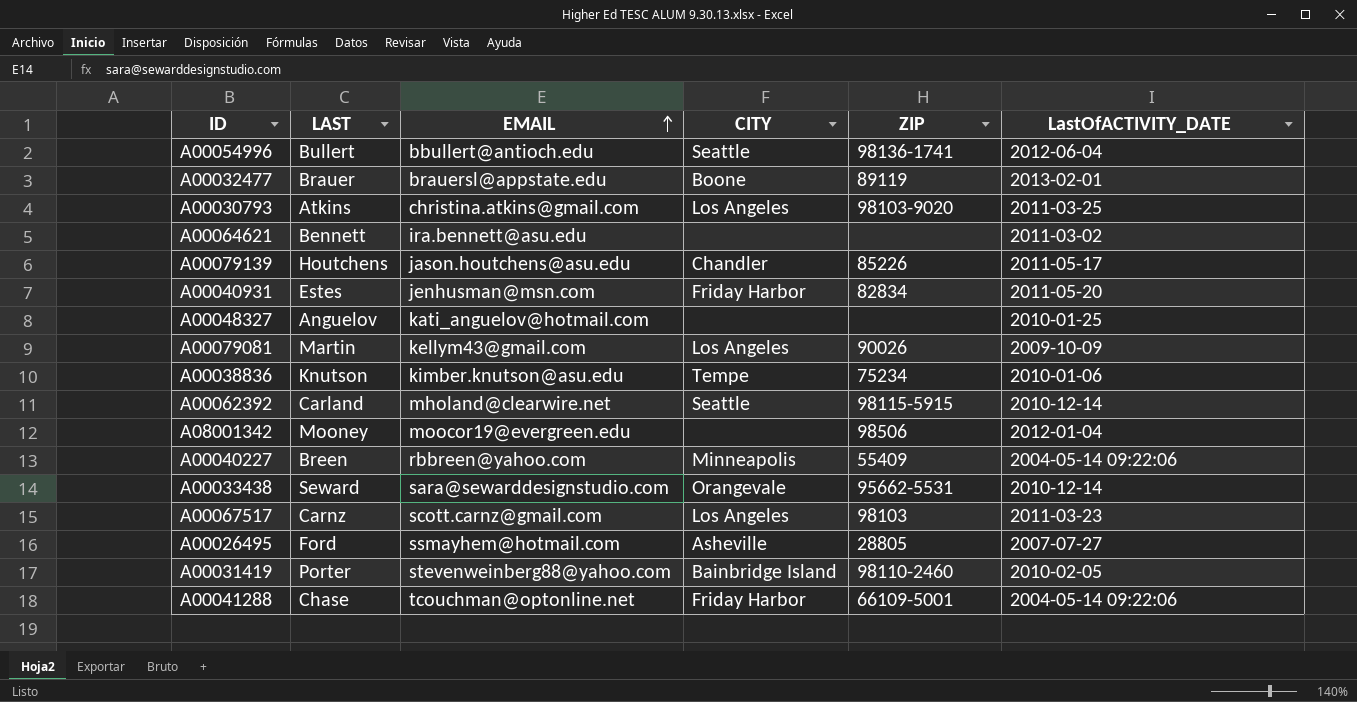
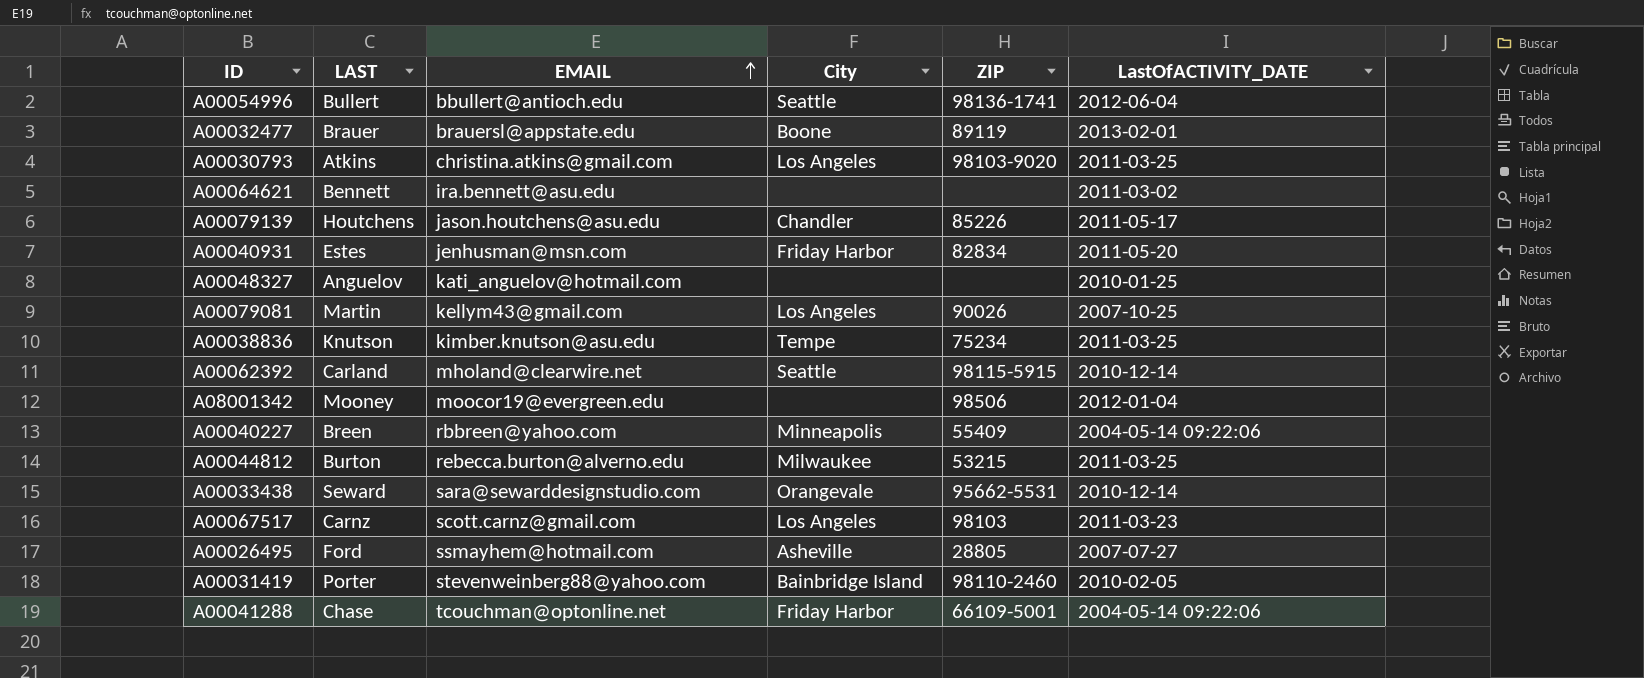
column name: CITY -> City
A00079081 | LastOfACTIVITY_DATE: 2009-10-09 -> 2007-10-25
A00038836 | LastOfACTIVITY_DATE: 2010-01-06 -> 2011-03-25
row A00044812: none -> Burton | rebecca.burton@alverno.edu | Milwaukee | 53215 | 2011-03-25

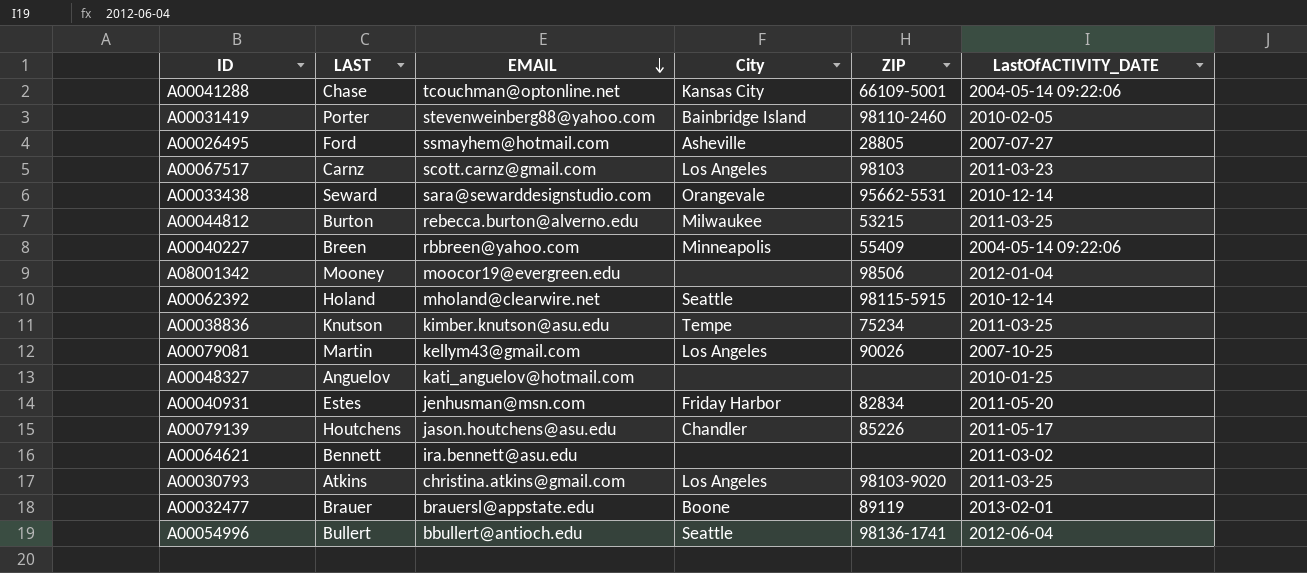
row order: EMAIL ascending -> EMAIL descending
A00041288 | City: Friday Harbor -> Kansas City
A00062392 | LAST: Carland -> Holand

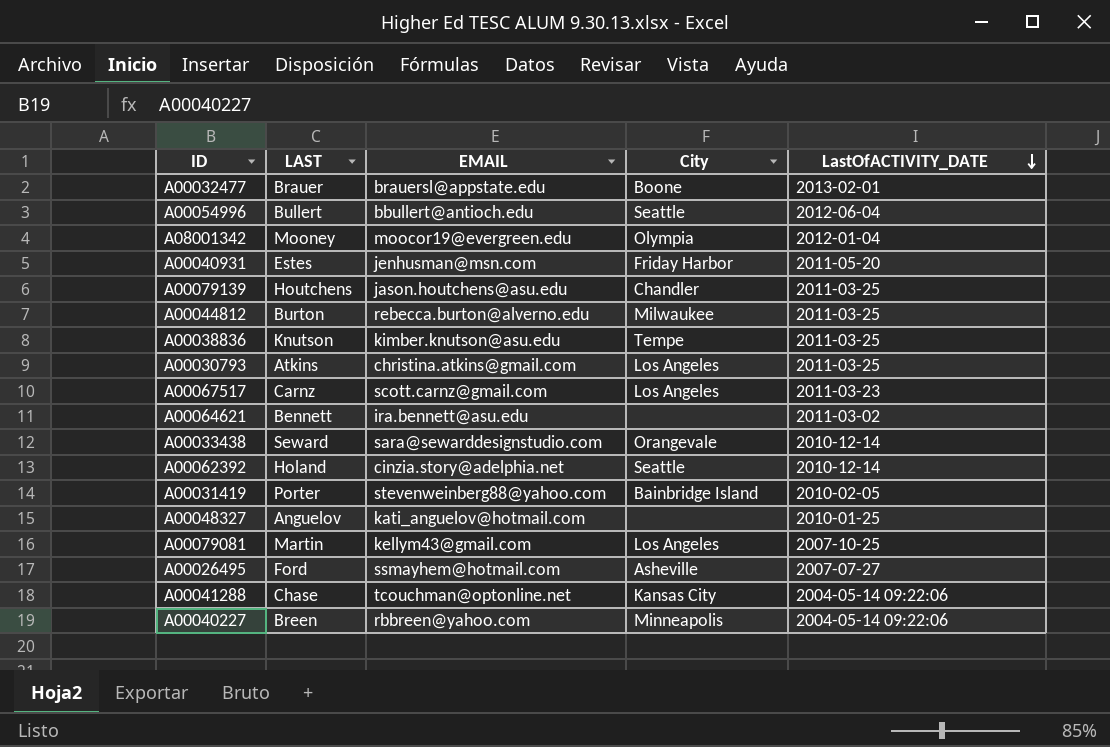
row order: EMAIL descending -> LastOfACTIVITY_DATE descending
column ZIP | position: 5 -> none
A08001342 | City: none -> Olympia
A00079139 | LastOfACTIVITY_DATE: 2011-05-17 -> 2011-03-25
A00062392 | EMAIL: mholand@clearwire.net -> cinzia.story@adelphia.net

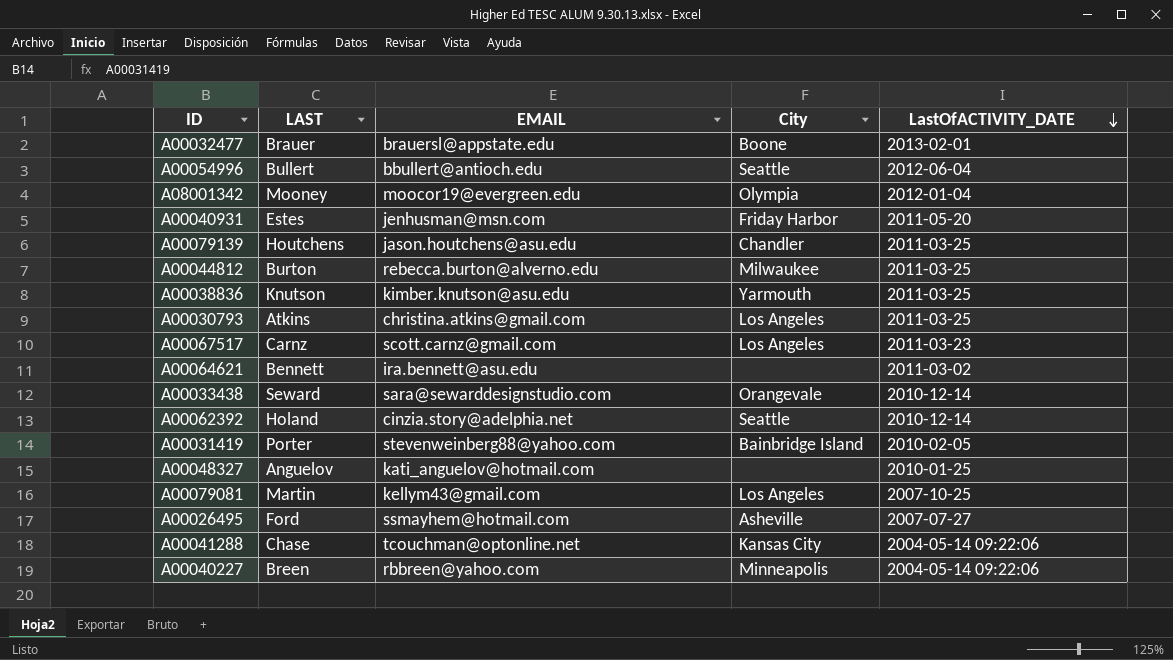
A00038836 | City: Tempe -> Yarmouth

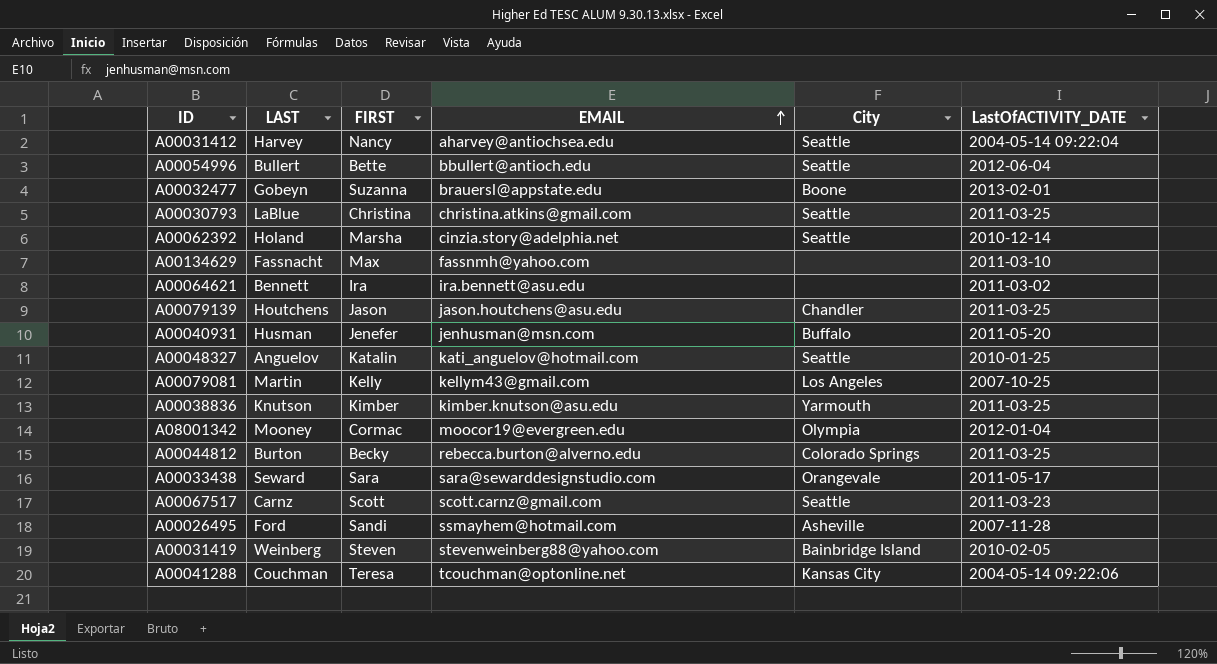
row order: LastOfACTIVITY_DATE descending -> EMAIL ascending
column FIRST | position: none -> 3
row A00040227: Breen | rbbreen@yahoo.com | Minneapolis | 2004-05-14 09:22:06 -> none
row A00031412: none -> Harvey | Nancy | aharvey@antiochsea.edu | Seattle | 2004-05-14 09:22:04
A00032477 | LAST: Brauer -> Gobeyn
A00030793 | LAST: Atkins -> LaBlue
A00030793 | City: Los Angeles -> Seattle
row A00134629: none -> Fassnacht | Max | fassnmh@yahoo.com | none | 2011-03-10
A00040931 | LAST: Estes -> Husman
A00040931 | City: Friday Harbor -> Buffalo
A00048327 | City: none -> Seattle
A00044812 | City: Milwaukee -> Colorado Springs
A00033438 | LastOfACTIVITY_DATE: 2010-12-14 -> 2011-05-17
A00067517 | City: Los Angeles -> Seattle
A00026495 | LastOfACTIVITY_DATE: 2007-07-27 -> 2007-11-28
A00031419 | LAST: Porter -> Weinberg
A00041288 | LAST: Chase -> Couchman

